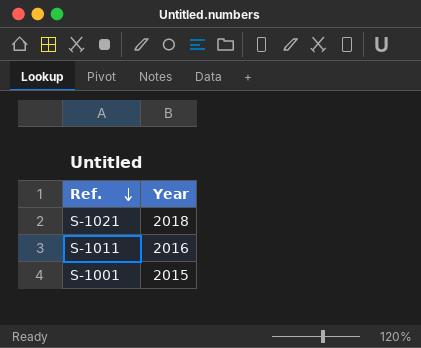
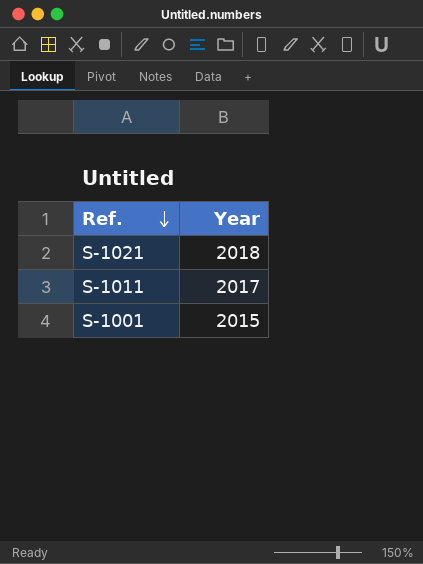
S-1011 | Year: 2016 -> 2017

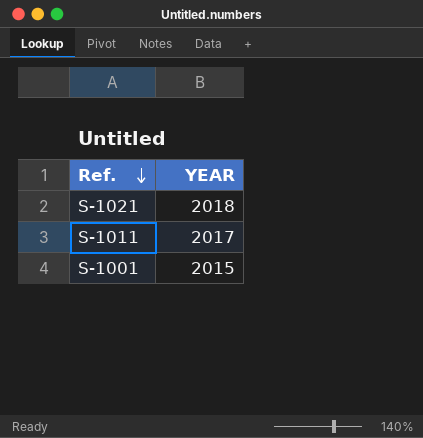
column name: Year -> YEAR

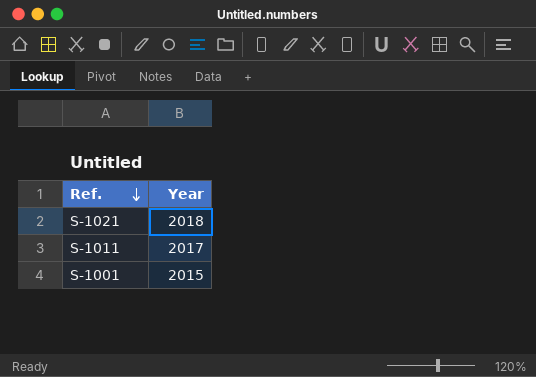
column name: YEAR -> Year

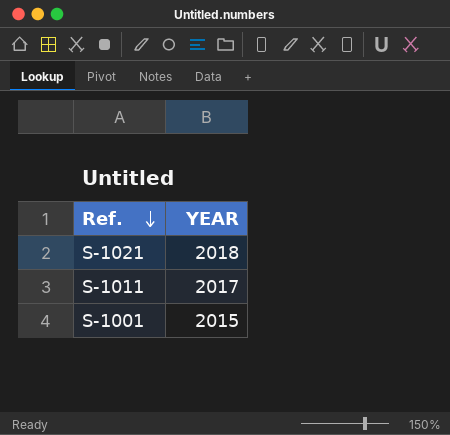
column name: Year -> YEAR

